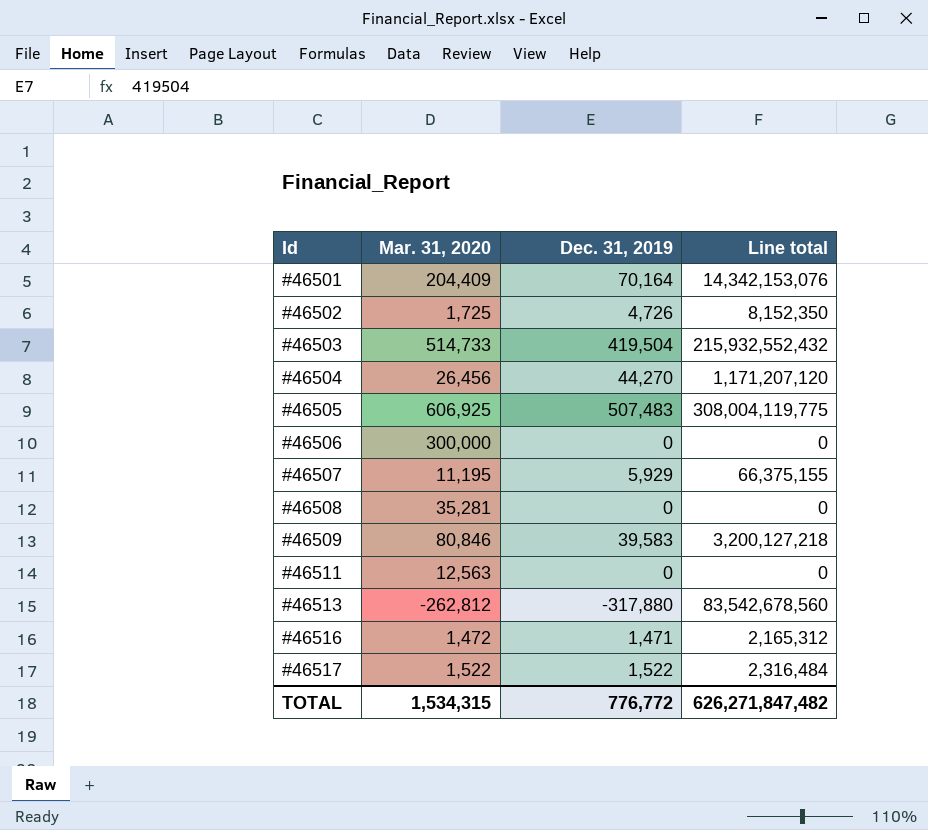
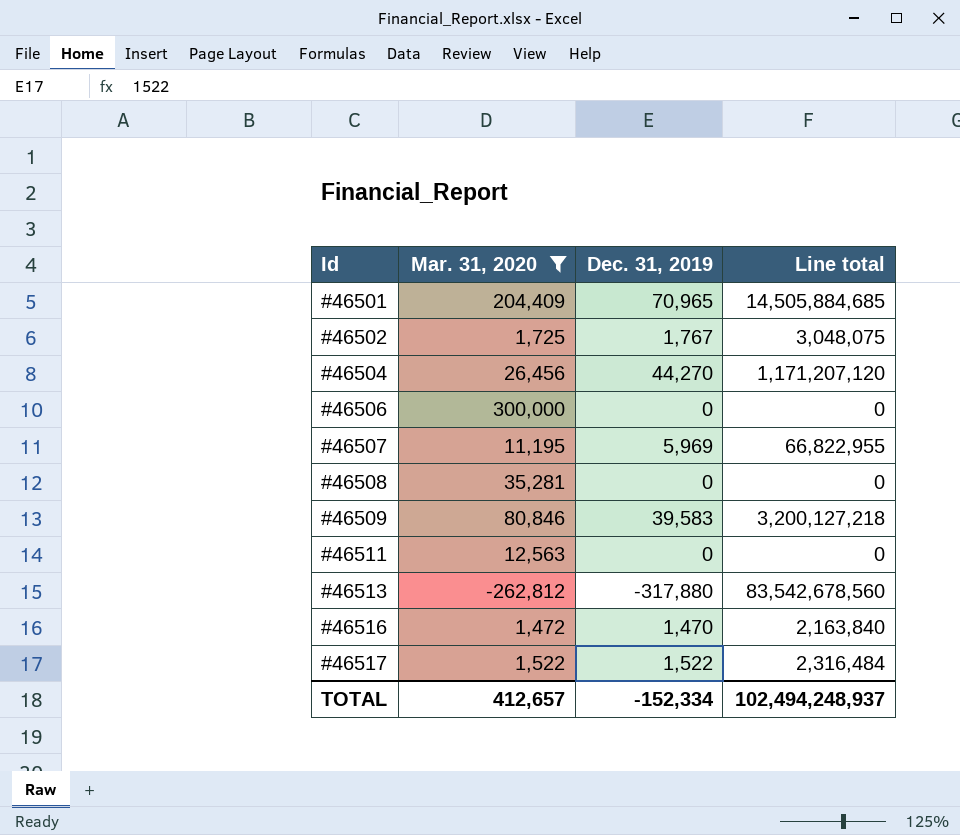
filter: none -> Mar. 31, 2020 <= 300,000
#46501 | Dec. 31, 2019: 70,164 -> 70,965
#46501 | Line total: 14,342,153,076 -> 14,505,884,685
#46502 | Dec. 31, 2019: 4,726 -> 1,767
#46502 | Line total: 8,152,350 -> 3,048,075
#46507 | Dec. 31, 2019: 5,929 -> 5,969
#46507 | Line total: 66,375,155 -> 66,822,955
#46516 | Dec. 31, 2019: 1,471 -> 1,470
#46516 | Line total: 2,165,312 -> 2,163,840
TOTAL | Mar. 31, 2020: 1,534,315 -> 412,657
TOTAL | Dec. 31, 2019: 776,772 -> -152,334
TOTAL | Line total: 626,271,847,482 -> 102,494,248,937

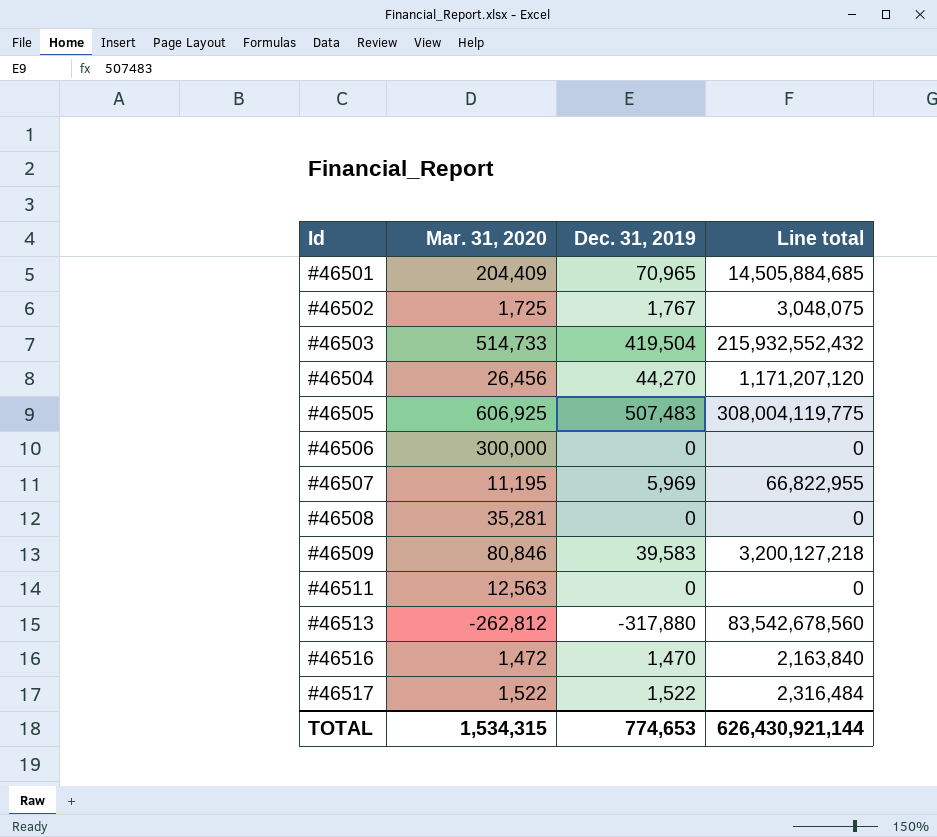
filter: Mar. 31, 2020 <= 300,000 -> none
TOTAL | Mar. 31, 2020: 412,657 -> 1,534,315
TOTAL | Dec. 31, 2019: -152,334 -> 774,653
TOTAL | Line total: 102,494,248,937 -> 626,430,921,144

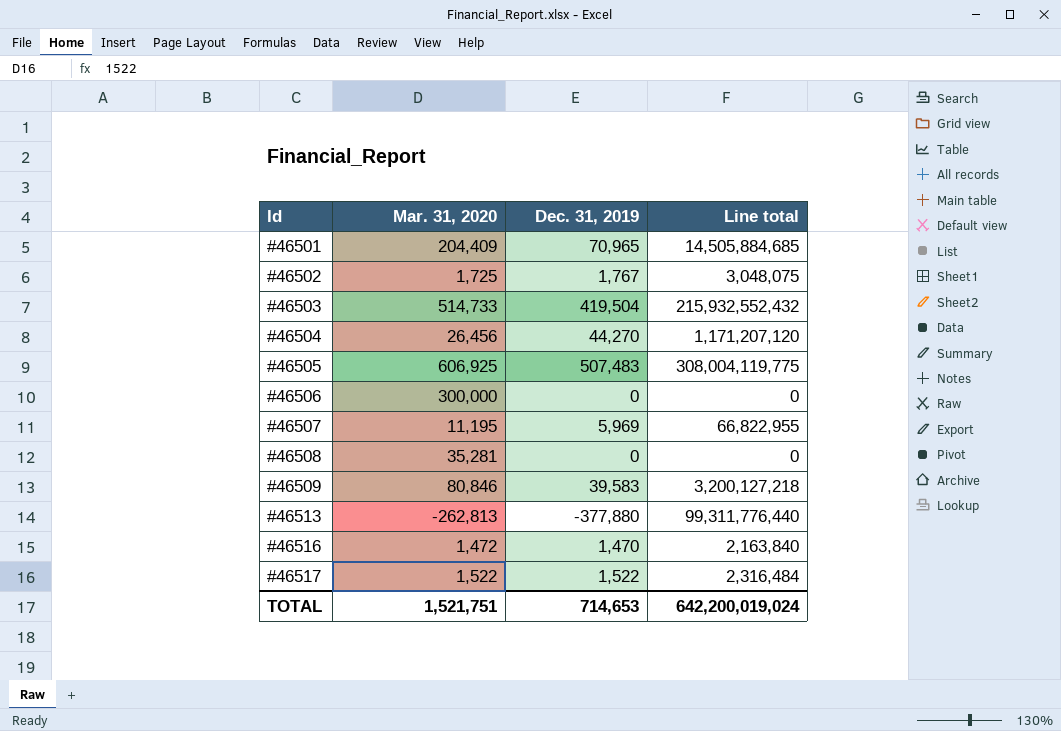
row #46511: 12,563 | 0 | 0 -> none
#46513 | Mar. 31, 2020: -262,812 -> -262,813
#46513 | Dec. 31, 2019: -317,880 -> -377,880
#46513 | Line total: 83,542,678,560 -> 99,311,776,440
TOTAL | Mar. 31, 2020: 1,534,315 -> 1,521,751
TOTAL | Dec. 31, 2019: 774,653 -> 714,653
TOTAL | Line total: 626,430,921,144 -> 642,200,019,024

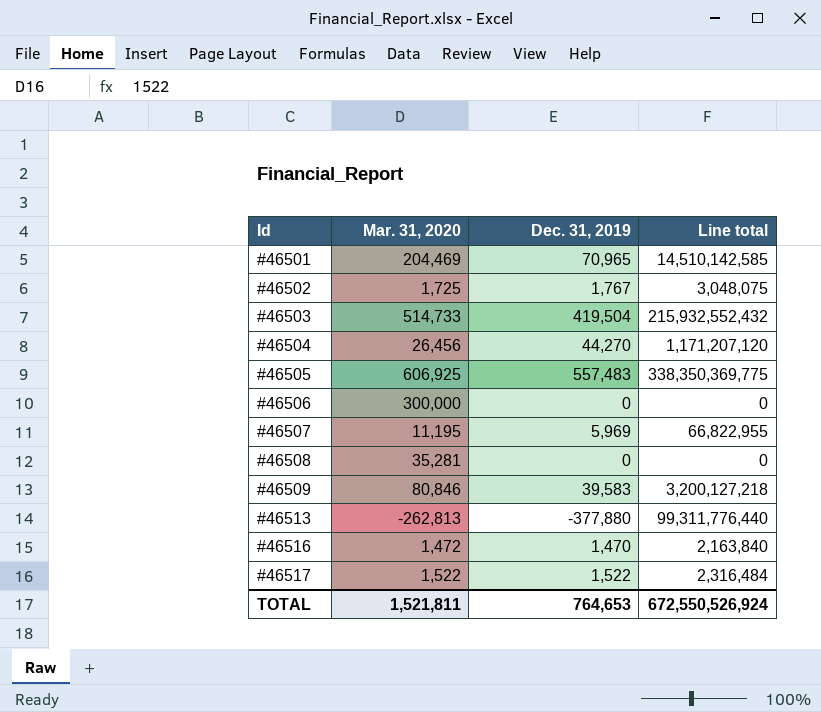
#46501 | Mar. 31, 2020: 204,409 -> 204,469
#46501 | Line total: 14,505,884,685 -> 14,510,142,585
#46505 | Dec. 31, 2019: 507,483 -> 557,483
#46505 | Line total: 308,004,119,775 -> 338,350,369,775
TOTAL | Mar. 31, 2020: 1,521,751 -> 1,521,811
TOTAL | Dec. 31, 2019: 714,653 -> 764,653
TOTAL | Line total: 642,200,019,024 -> 672,550,526,924

